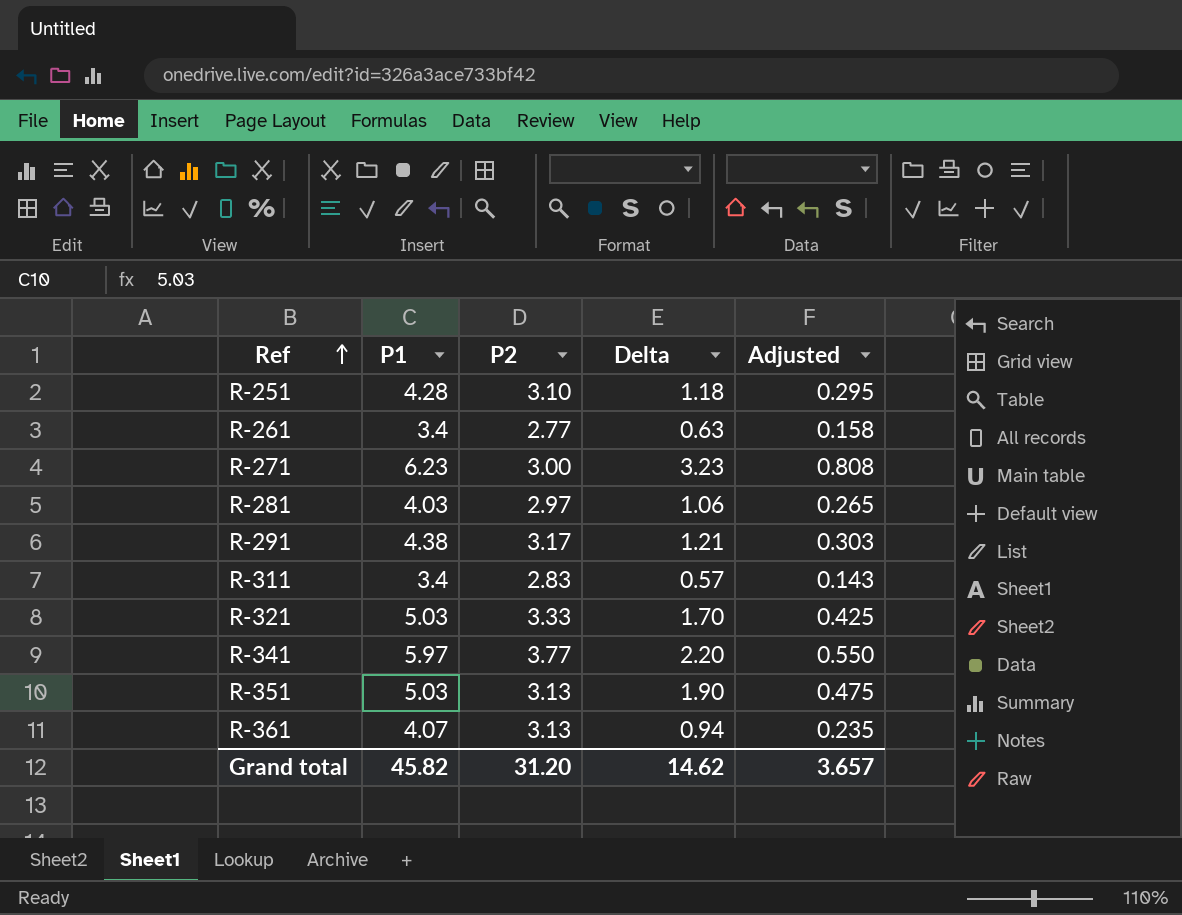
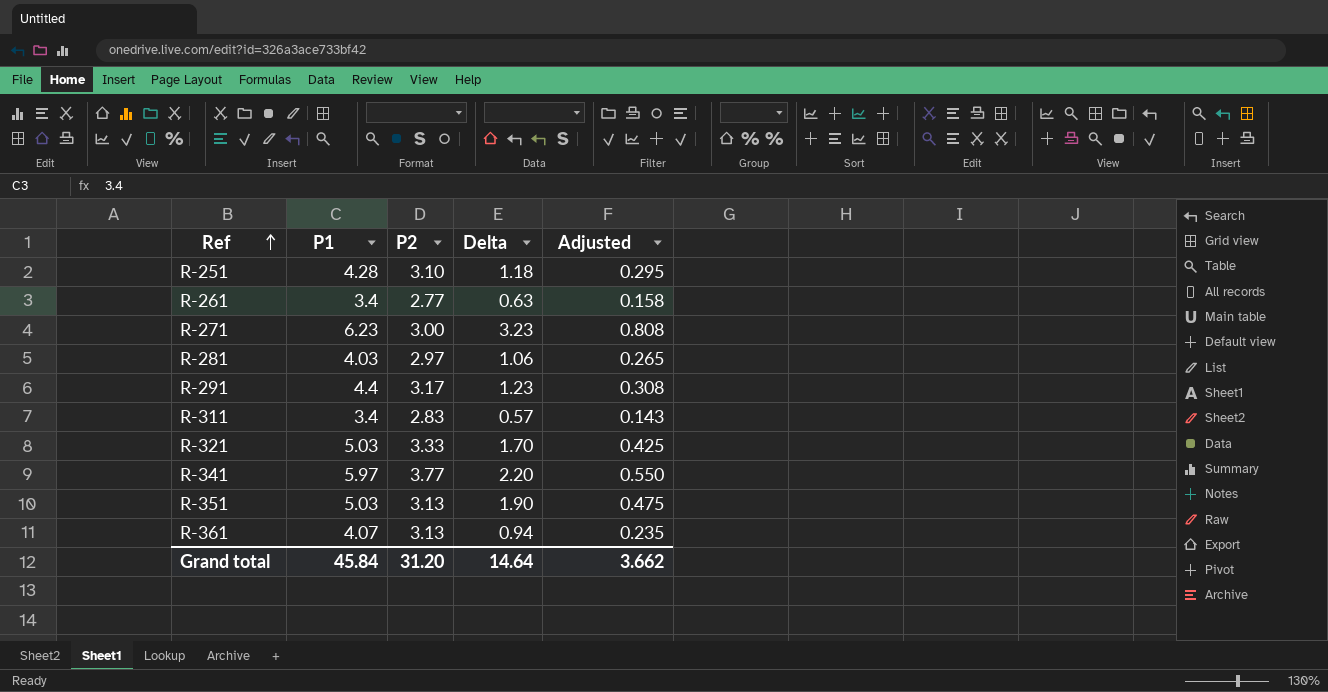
R-291 | P1: 4.38 -> 4.4
R-291 | Delta: 1.21 -> 1.23
R-291 | Adjusted: 0.303 -> 0.308
Grand total | P1: 45.82 -> 45.84
Grand total | Delta: 14.62 -> 14.64
Grand total | Adjusted: 3.657 -> 3.662

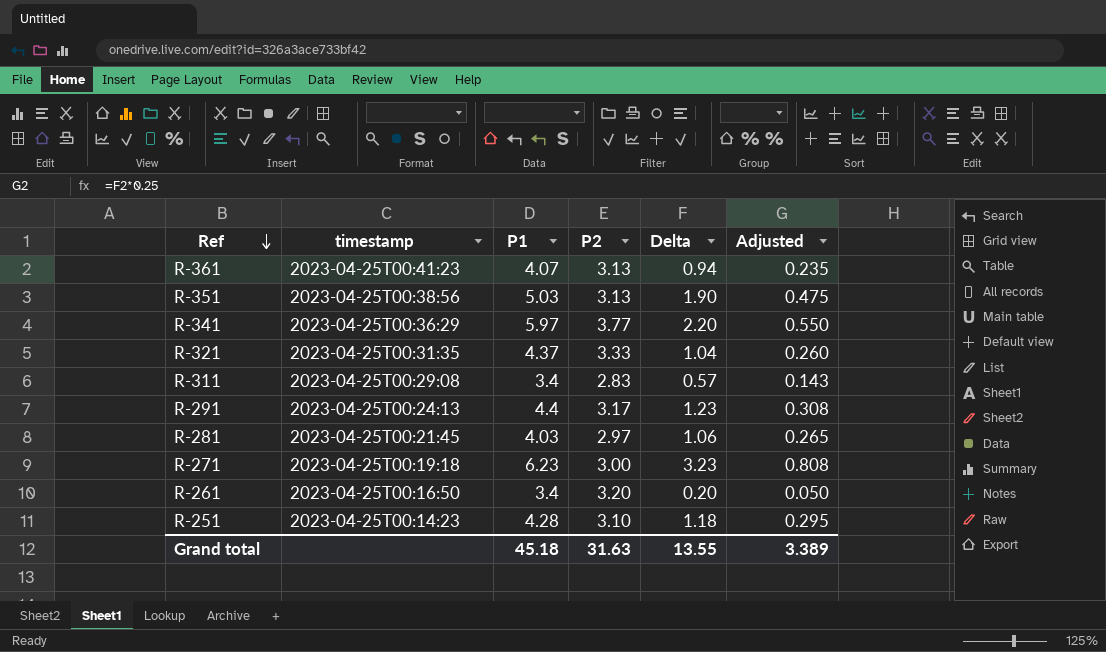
row order: Ref ascending -> Ref descending
column timestamp | position: none -> 2
R-321 | P1: 5.03 -> 4.37
R-321 | Delta: 1.70 -> 1.04
R-321 | Adjusted: 0.425 -> 0.260
R-261 | P2: 2.77 -> 3.20
R-261 | Delta: 0.63 -> 0.20
R-261 | Adjusted: 0.158 -> 0.050
Grand total | P1: 45.84 -> 45.18
Grand total | P2: 31.20 -> 31.63
Grand total | Delta: 14.64 -> 13.55
Grand total | Adjusted: 3.662 -> 3.389

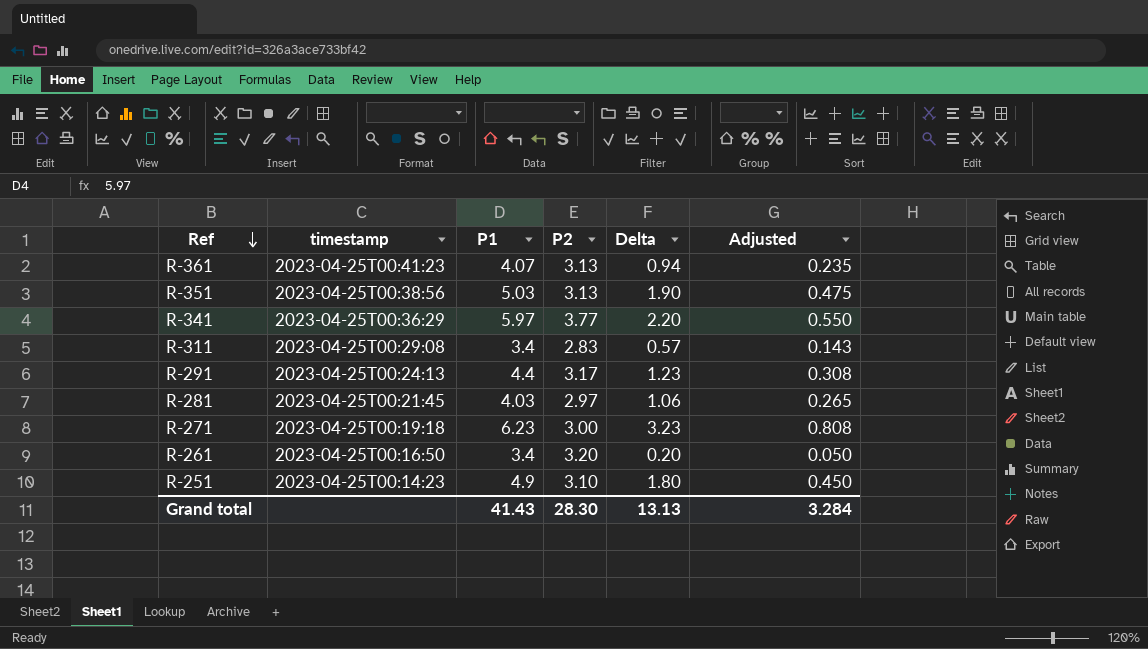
row R-321: 2023-04-25T00:31:35 | 4.37 | 3.33 | 1.04 | 0.260 -> none
R-251 | P1: 4.28 -> 4.9
R-251 | Delta: 1.18 -> 1.80
R-251 | Adjusted: 0.295 -> 0.450
Grand total | P1: 45.18 -> 41.43
Grand total | P2: 31.63 -> 28.30
Grand total | Delta: 13.55 -> 13.13
Grand total | Adjusted: 3.389 -> 3.284

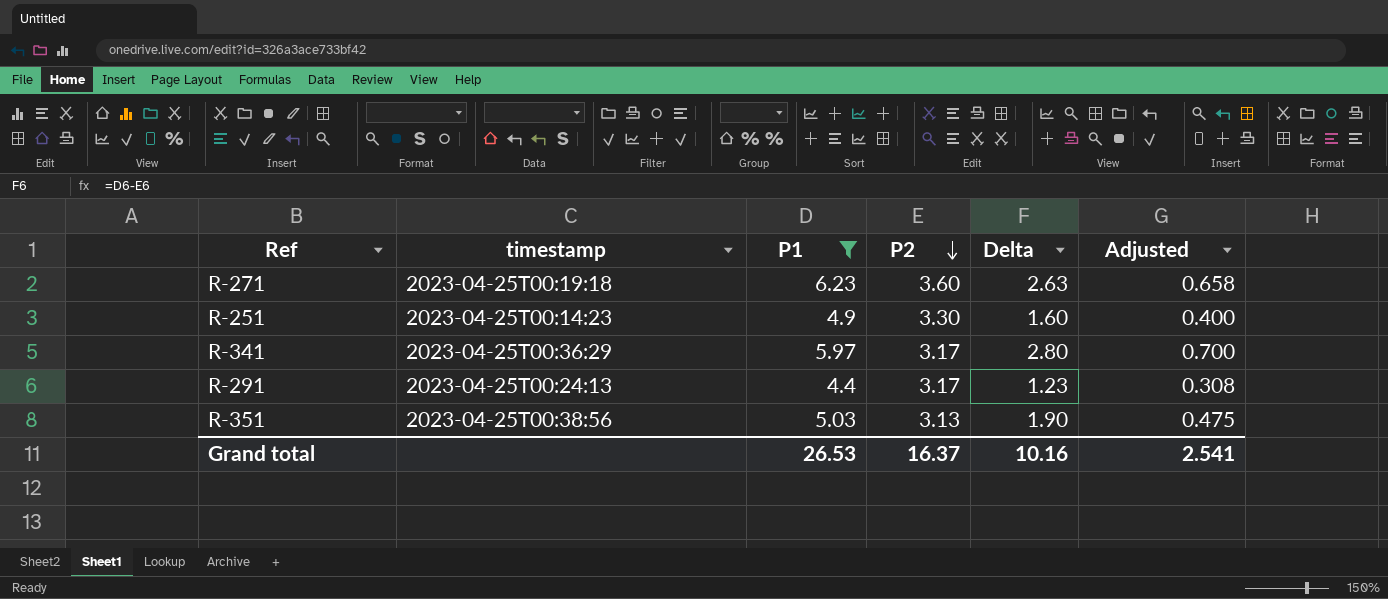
filter: none -> P1 >= 4.4
row order: Ref descending -> P2 descending
R-271 | P2: 3.00 -> 3.60
R-271 | Delta: 3.23 -> 2.63
R-271 | Adjusted: 0.808 -> 0.658
R-251 | P2: 3.10 -> 3.30
R-251 | Delta: 1.80 -> 1.60
R-251 | Adjusted: 0.450 -> 0.400
R-341 | P2: 3.77 -> 3.17
R-341 | Delta: 2.20 -> 2.80
R-341 | Adjusted: 0.550 -> 0.700
Grand total | P1: 41.43 -> 26.53
Grand total | P2: 28.30 -> 16.37
Grand total | Delta: 13.13 -> 10.16
Grand total | Adjusted: 3.284 -> 2.541

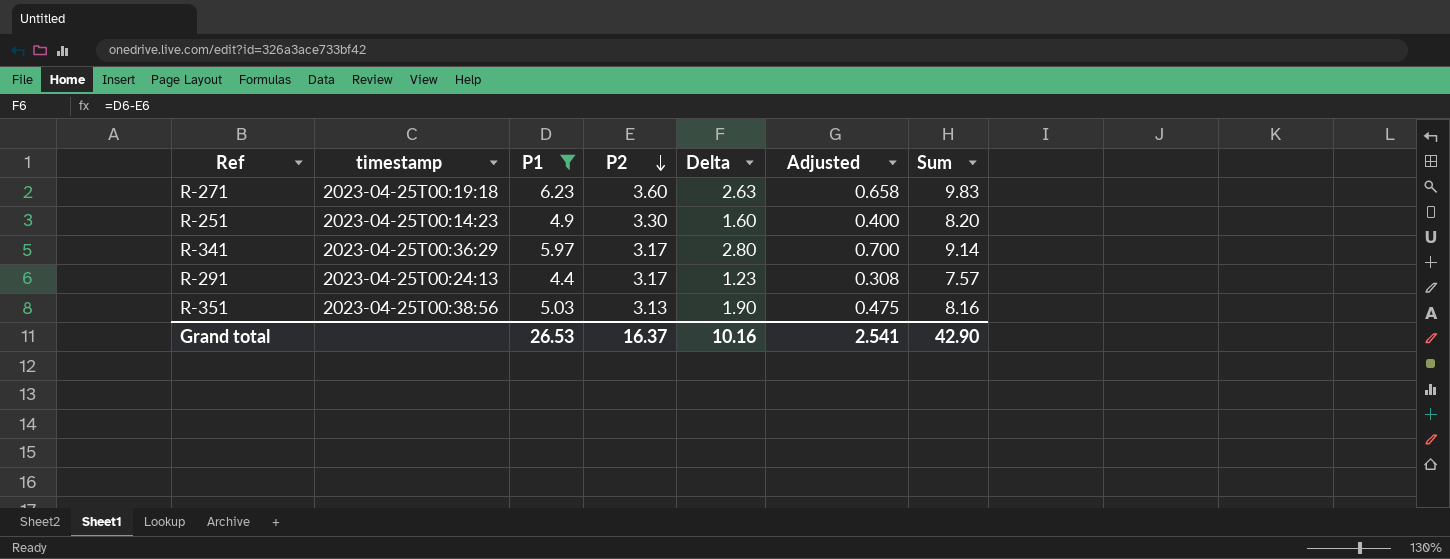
column Sum | formula: none -> [P1] + [P2]

